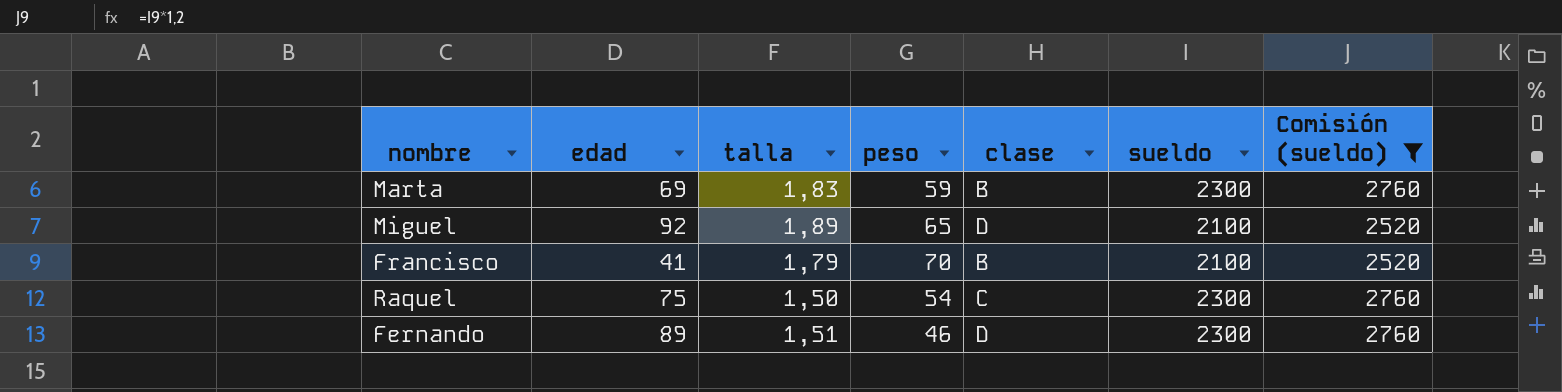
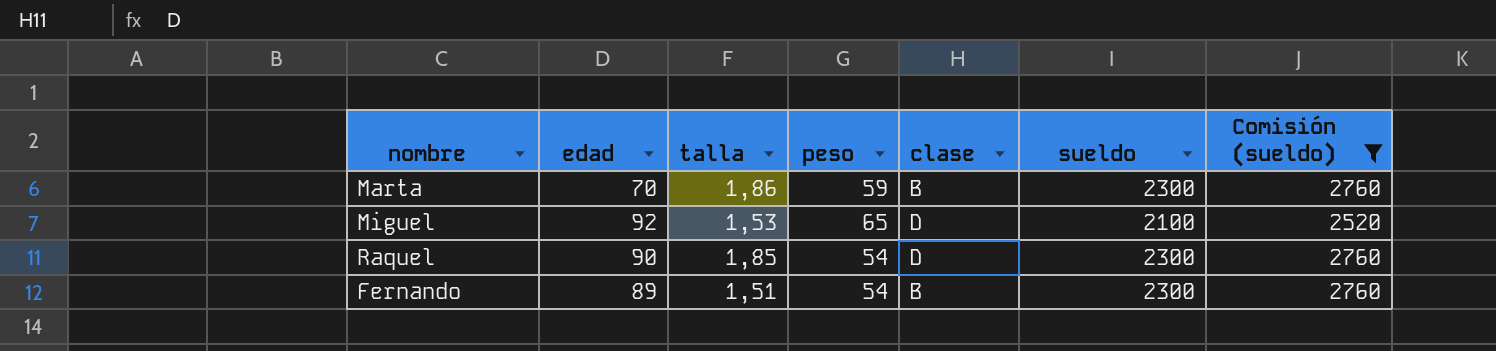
row Francisco: 41 | 1,79 | 70 | B | 2100 | 2520 -> none
Marta | edad: 69 -> 70
Marta | talla: 1,83 -> 1,86
Miguel | talla: 1,89 -> 1,53
Raquel | edad: 75 -> 90
Raquel | talla: 1,50 -> 1,85
Raquel | clase: C -> D
Fernando | peso: 46 -> 54
Fernando | clase: D -> B

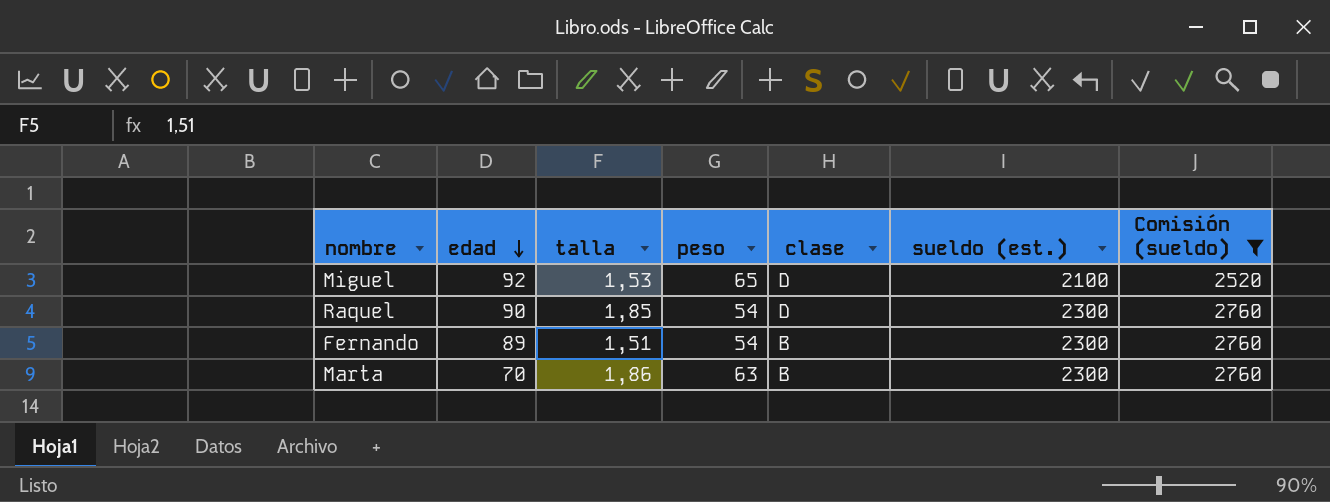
row order: none -> edad descending
column name: sueldo -> sueldo (est.)
Marta | peso: 59 -> 63

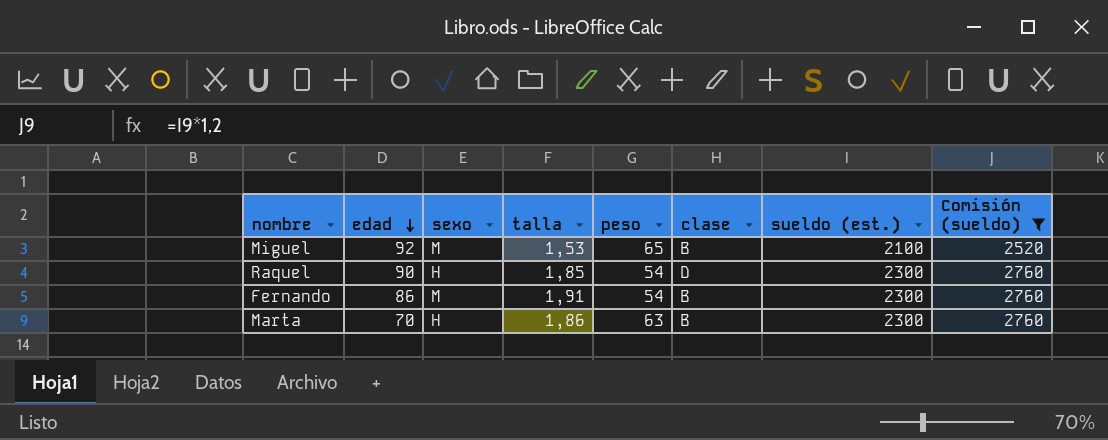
column sexo | position: none -> 3
Miguel | clase: D -> B
Fernando | edad: 89 -> 86
Fernando | talla: 1,51 -> 1,91

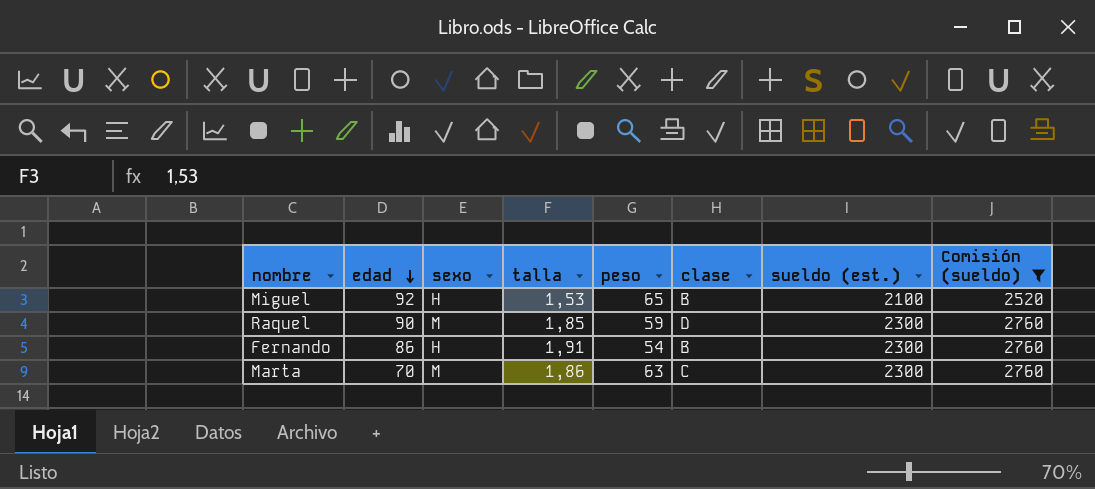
Miguel | sexo: M -> H
Raquel | sexo: H -> M
Raquel | peso: 54 -> 59
Fernando | sexo: M -> H
Marta | sexo: H -> M
Marta | clase: B -> C

